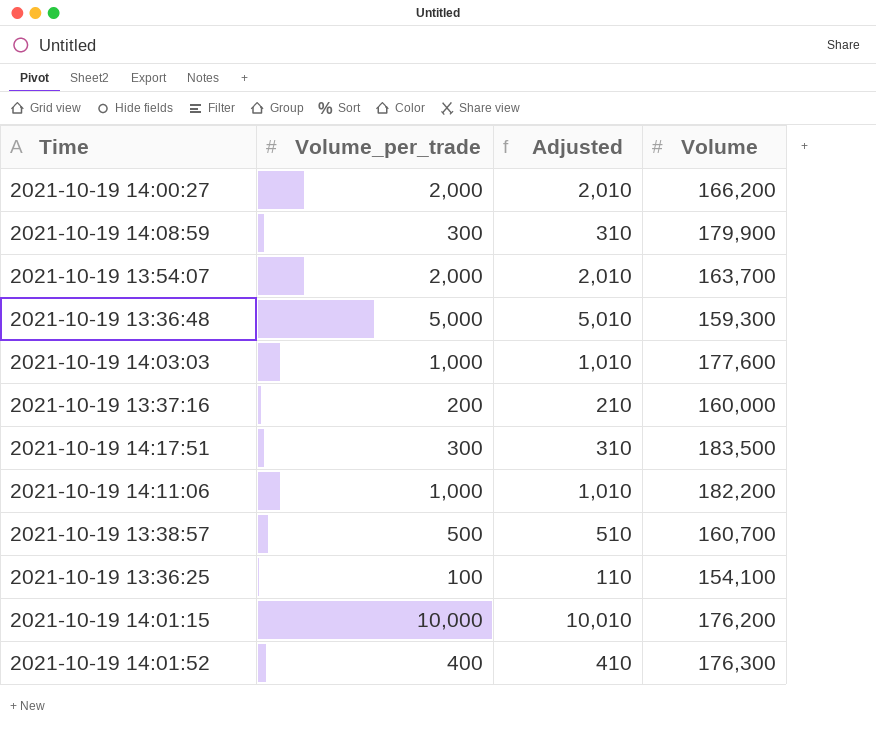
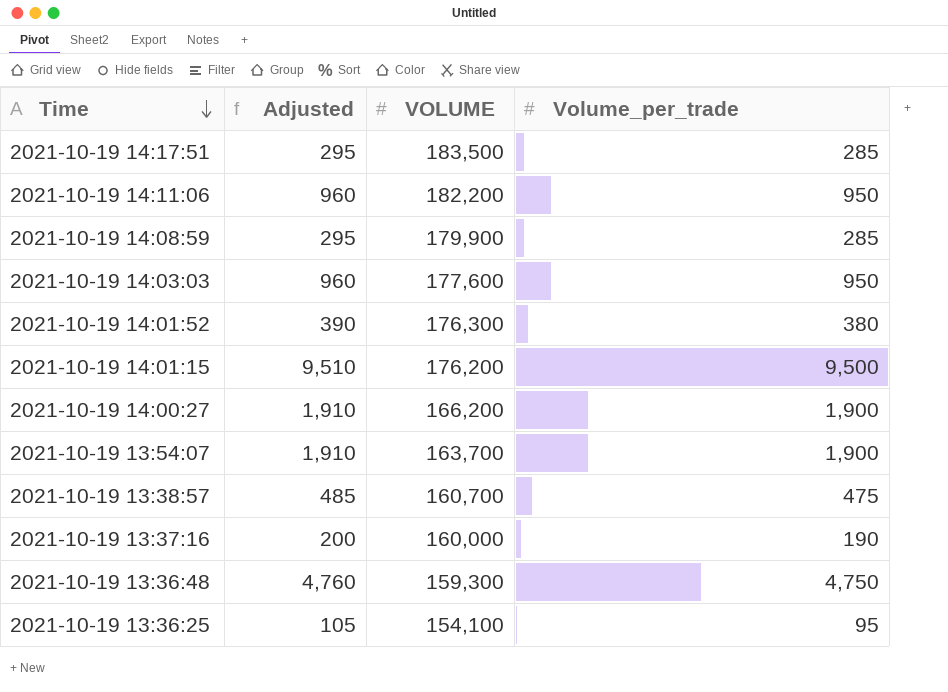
row order: none -> Time descending
column name: Volume -> VOLUME
column Volume_per_trade | position: 2 -> 4
2021-10-19 14:17:51 | Adjusted: 310 -> 295
2021-10-19 14:17:51 | Volume_per_trade: 300 -> 285
2021-10-19 14:11:06 | Adjusted: 1,010 -> 960
2021-10-19 14:11:06 | Volume_per_trade: 1,000 -> 950
2021-10-19 14:08:59 | Adjusted: 310 -> 295
2021-10-19 14:08:59 | Volume_per_trade: 300 -> 285
2021-10-19 14:03:03 | Adjusted: 1,010 -> 960
2021-10-19 14:03:03 | Volume_per_trade: 1,000 -> 950
2021-10-19 14:01:52 | Adjusted: 410 -> 390
2021-10-19 14:01:52 | Volume_per_trade: 400 -> 380
2021-10-19 14:01:15 | Adjusted: 10,010 -> 9,510
2021-10-19 14:01:15 | Volume_per_trade: 10,000 -> 9,500
2021-10-19 14:00:27 | Adjusted: 2,010 -> 1,910
2021-10-19 14:00:27 | Volume_per_trade: 2,000 -> 1,900
2021-10-19 13:54:07 | Adjusted: 2,010 -> 1,910
2021-10-19 13:54:07 | Volume_per_trade: 2,000 -> 1,900
2021-10-19 13:38:57 | Adjusted: 510 -> 485
2021-10-19 13:38:57 | Volume_per_trade: 500 -> 475
2021-10-19 13:37:16 | Adjusted: 210 -> 200
2021-10-19 13:37:16 | Volume_per_trade: 200 -> 190
2021-10-19 13:36:48 | Adjusted: 5,010 -> 4,760
2021-10-19 13:36:48 | Volume_per_trade: 5,000 -> 4,750
2021-10-19 13:36:25 | Adjusted: 110 -> 105
2021-10-19 13:36:25 | Volume_per_trade: 100 -> 95

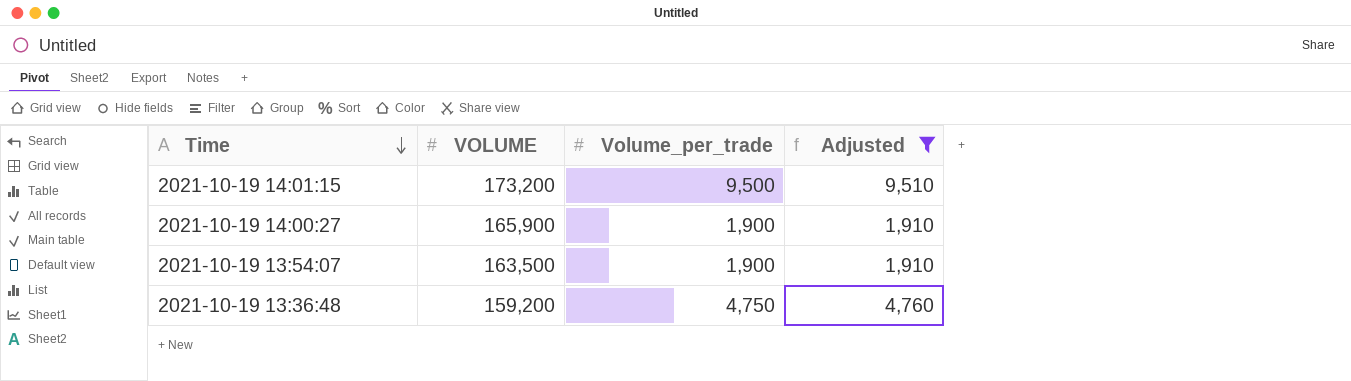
filter: none -> Adjusted >= 1,910
column Adjusted | position: 2 -> 4
2021-10-19 14:01:15 | VOLUME: 176,200 -> 173,200
2021-10-19 14:00:27 | VOLUME: 166,200 -> 165,900
2021-10-19 13:54:07 | VOLUME: 163,700 -> 163,500
2021-10-19 13:36:48 | VOLUME: 159,300 -> 159,200

